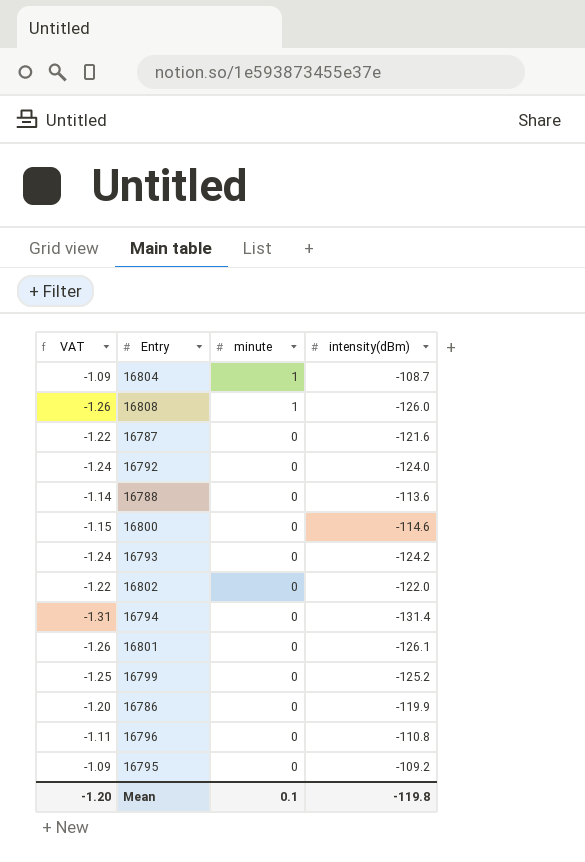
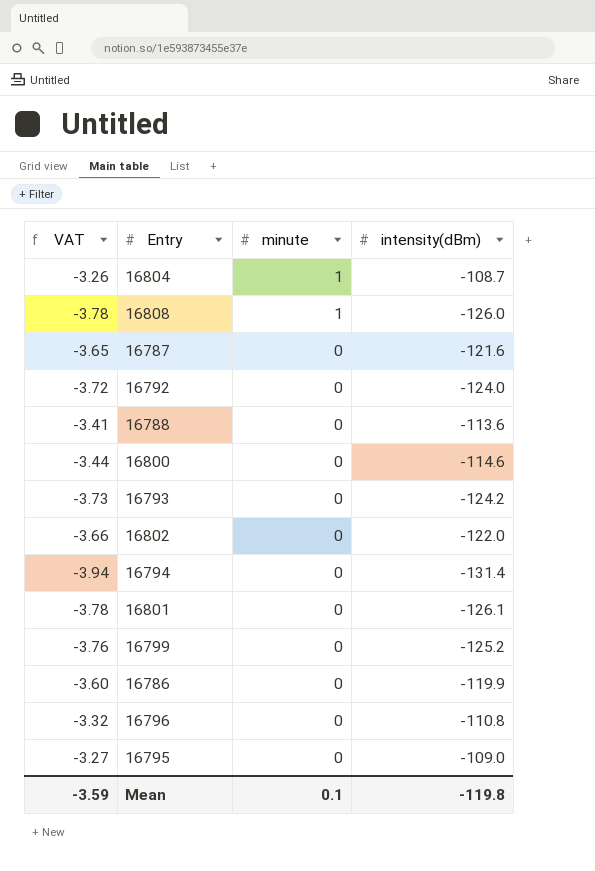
column VAT | formula: [intensity(dBm)] * 0.01 -> [intensity(dBm)] * 0.03
16795 | intensity(dBm): -109.2 -> -109.0
Mean | VAT: -1.20 -> -3.59

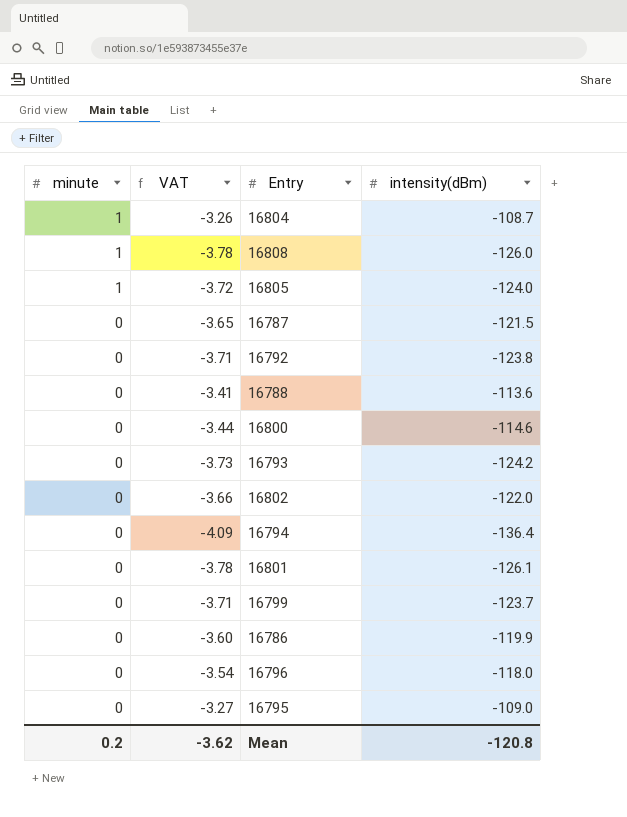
column minute | position: 3 -> 1
row 16805: none -> 1 | -3.72 | -124.0
16787 | intensity(dBm): -121.6 -> -121.5
16792 | VAT: -3.72 -> -3.71
16792 | intensity(dBm): -124.0 -> -123.8
16794 | VAT: -3.94 -> -4.09
16794 | intensity(dBm): -131.4 -> -136.4
16799 | VAT: -3.76 -> -3.71
16799 | intensity(dBm): -125.2 -> -123.7
16796 | VAT: -3.32 -> -3.54
16796 | intensity(dBm): -110.8 -> -118.0
Mean | minute: 0.1 -> 0.2
Mean | VAT: -3.59 -> -3.62
Mean | intensity(dBm): -119.8 -> -120.8

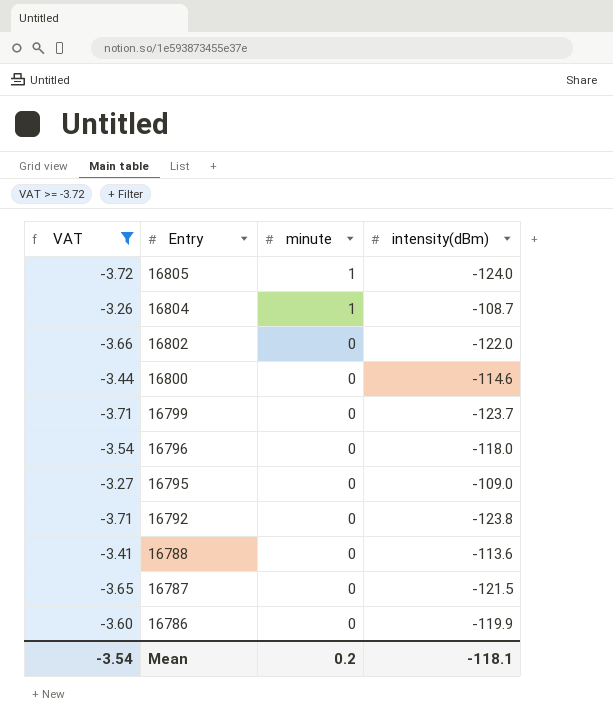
filter: none -> VAT >= -3.72
row order: minute descending -> Entry descending
column minute | position: 1 -> 3
Mean | VAT: -3.62 -> -3.54
Mean | intensity(dBm): -120.8 -> -118.1

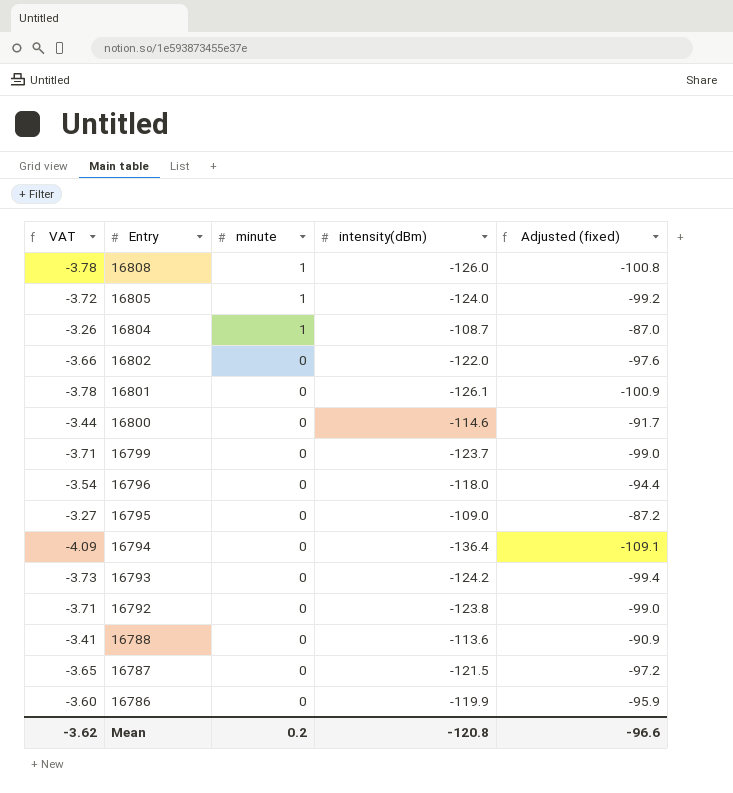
filter: VAT >= -3.72 -> none
column Adjusted (fixed) | formula: none -> [intensity(dBm)] * 0.8
Mean | VAT: -3.54 -> -3.62
Mean | intensity(dBm): -118.1 -> -120.8

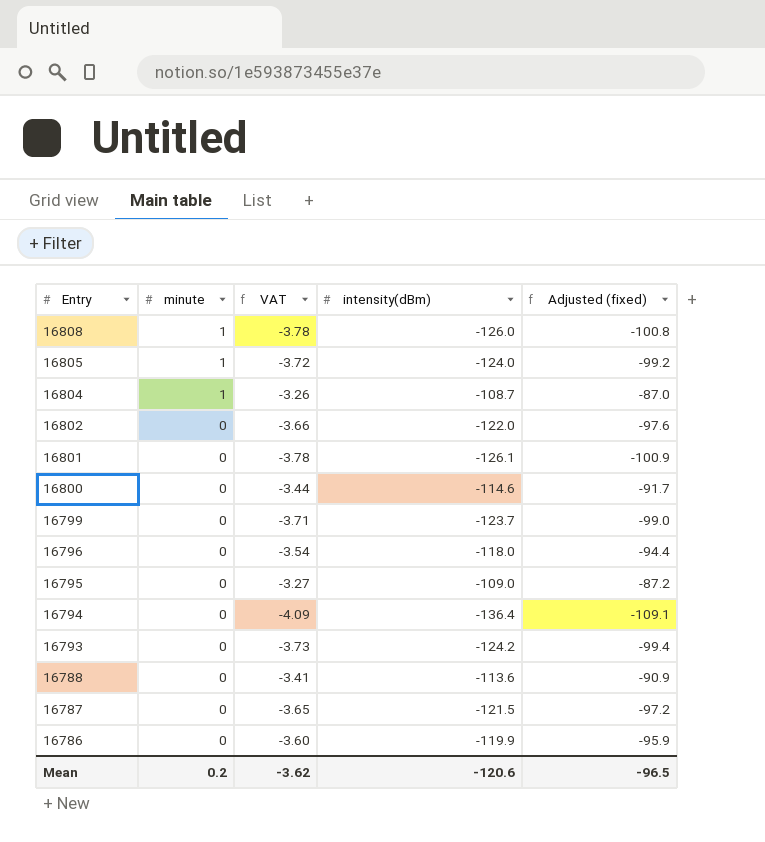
column VAT | position: 1 -> 3
row 16792: -3.71 | 0 | -123.8 | -99.0 -> none
Mean | intensity(dBm): -120.8 -> -120.6
Mean | Adjusted (fixed): -96.6 -> -96.5

